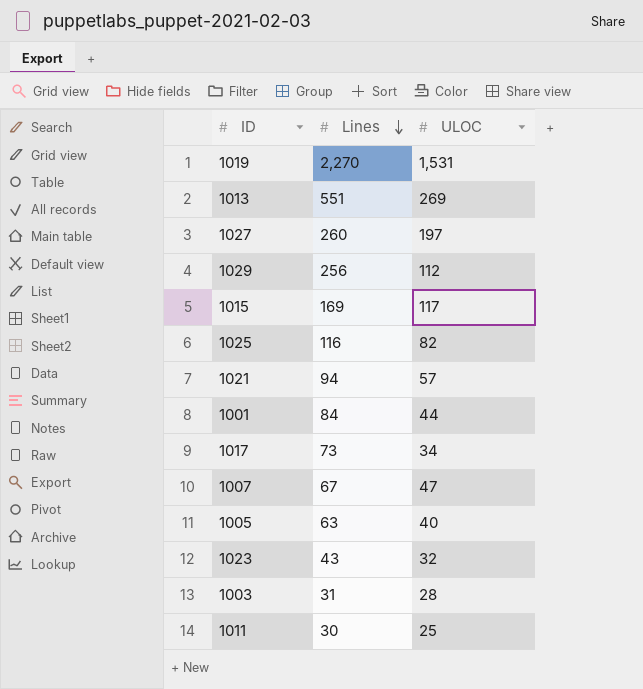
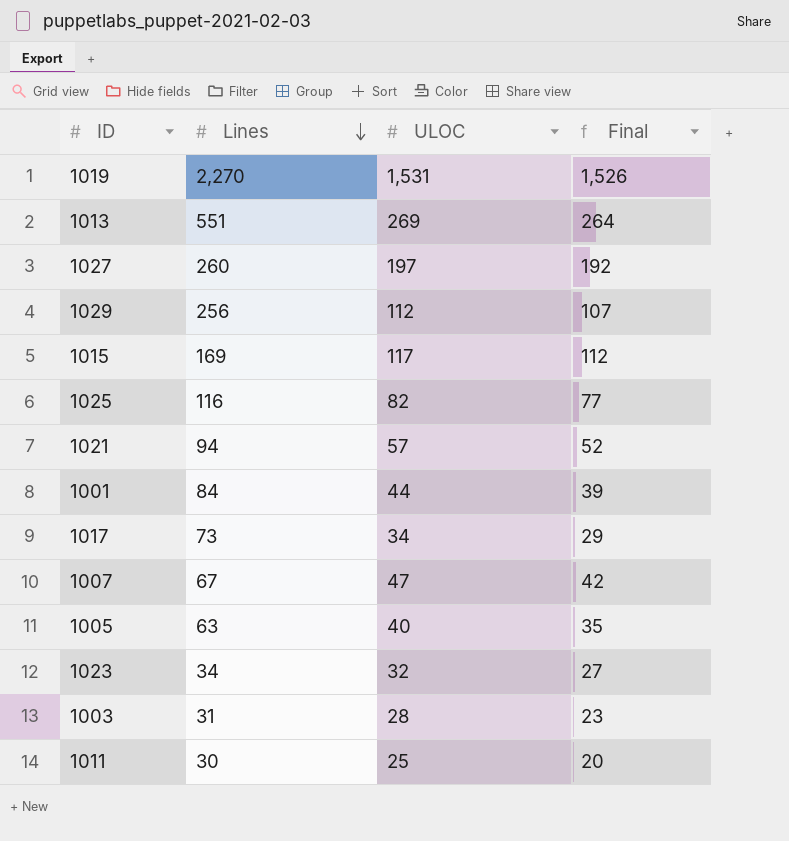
column Final | formula: none -> [ULOC] - 5
1023 | Lines: 43 -> 34

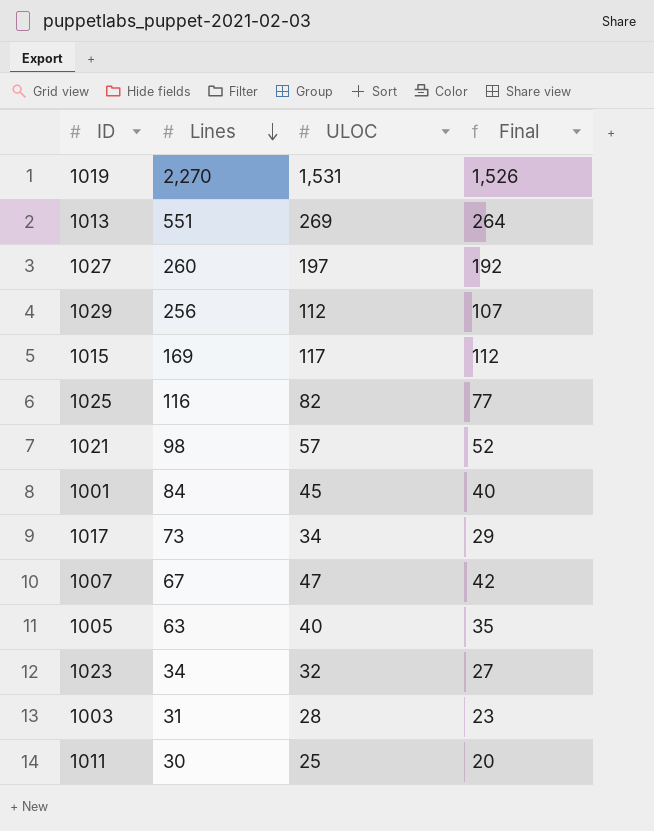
1021 | Lines: 94 -> 98
1001 | ULOC: 44 -> 45
1001 | Final: 39 -> 40

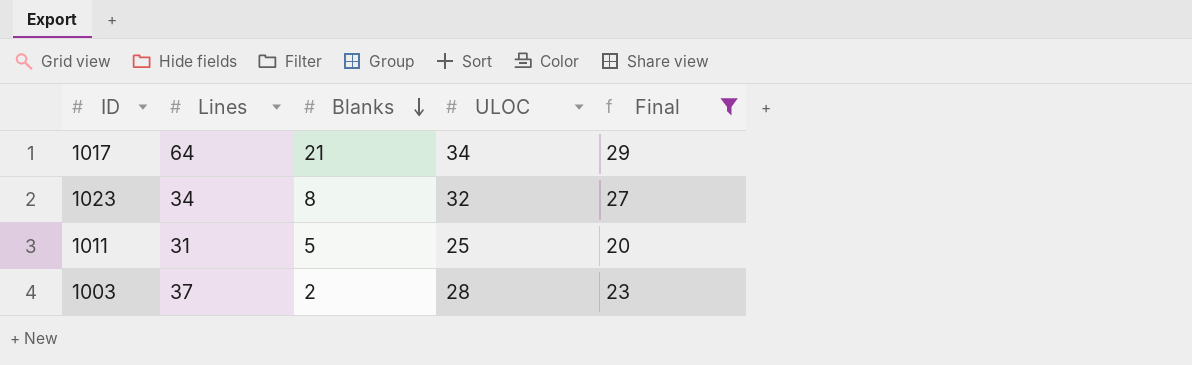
filter: none -> Final <= 29
row order: Lines descending -> Blanks descending
column Blanks | position: none -> 3
1017 | Lines: 73 -> 64
1011 | Lines: 30 -> 31
1003 | Lines: 31 -> 37

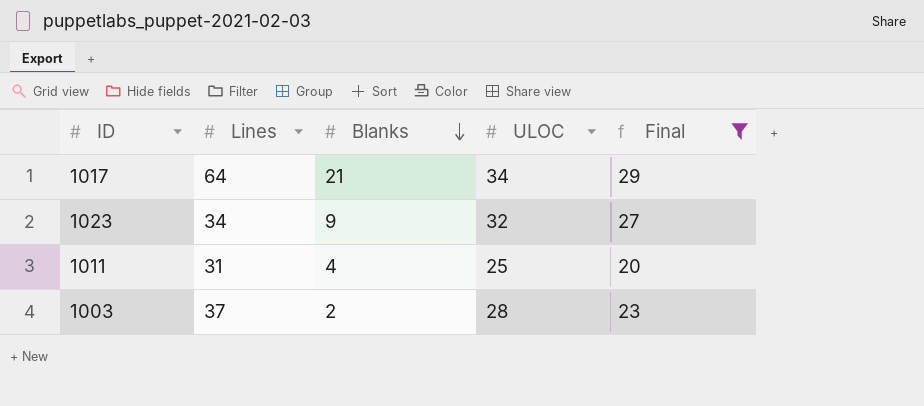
1023 | Blanks: 8 -> 9
1011 | Blanks: 5 -> 4

